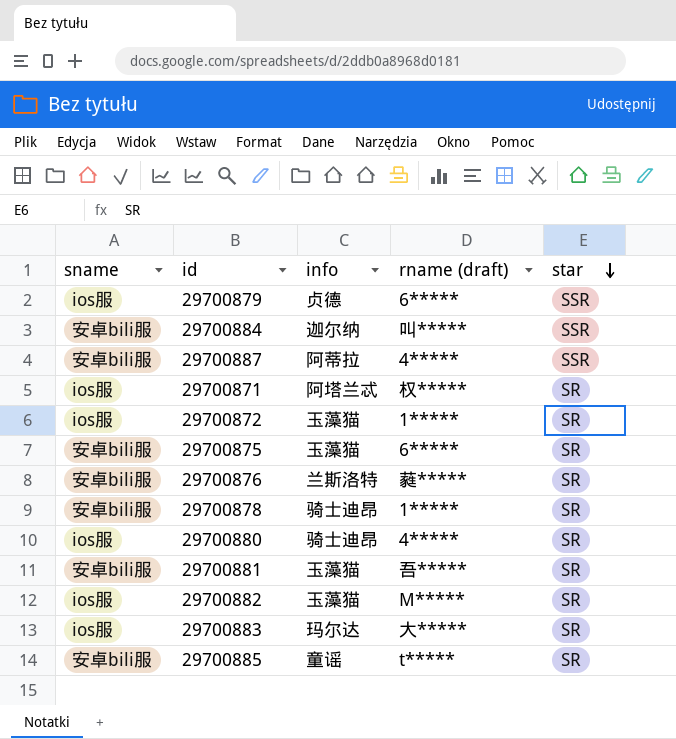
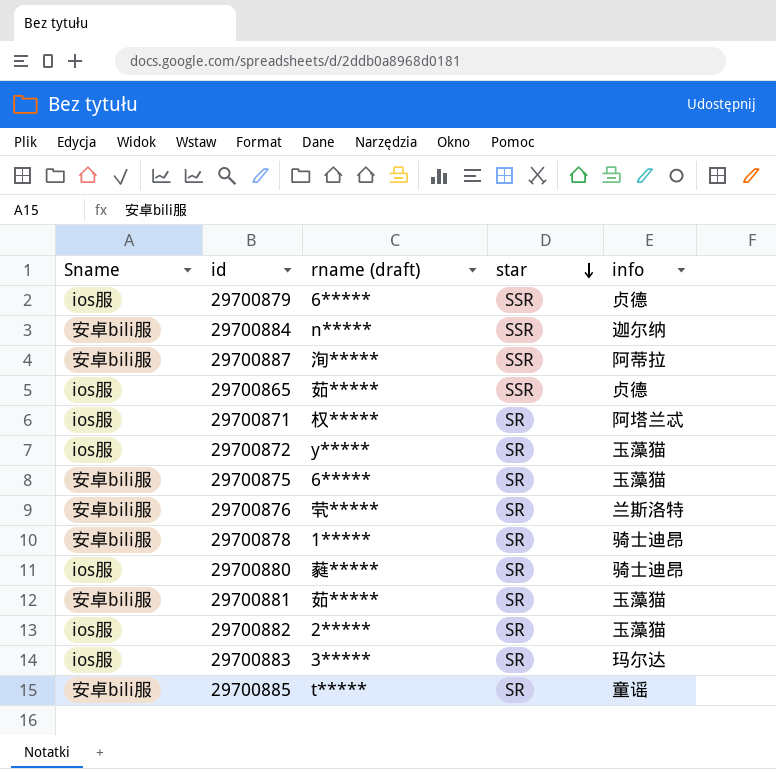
column name: sname -> Sname
column info | position: 3 -> 5
29700884 | rname (draft): 叫***** -> n*****
29700887 | rname (draft): 4***** -> 洵*****
row 29700865: none -> ios服 | 茹***** | SSR | 贞德
29700872 | rname (draft): 1***** -> y*****
29700876 | rname (draft): 蕤***** -> 茕*****
29700880 | rname (draft): 4***** -> 蕤*****
29700881 | rname (draft): 吾***** -> 茹*****
29700882 | rname (draft): M***** -> 2*****
29700883 | rname (draft): 大***** -> 3*****

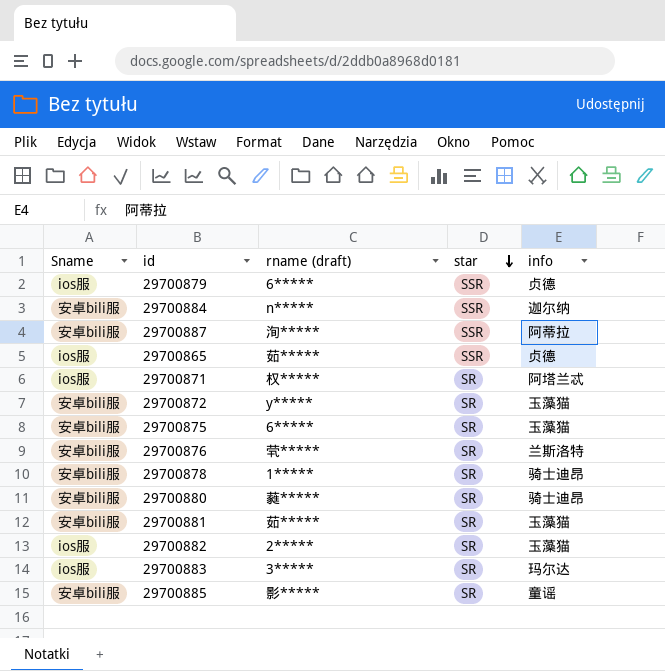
29700872 | Sname: ios服 -> 安卓bili服
29700880 | Sname: ios服 -> 安卓bili服
29700885 | rname (draft): t***** -> 影*****

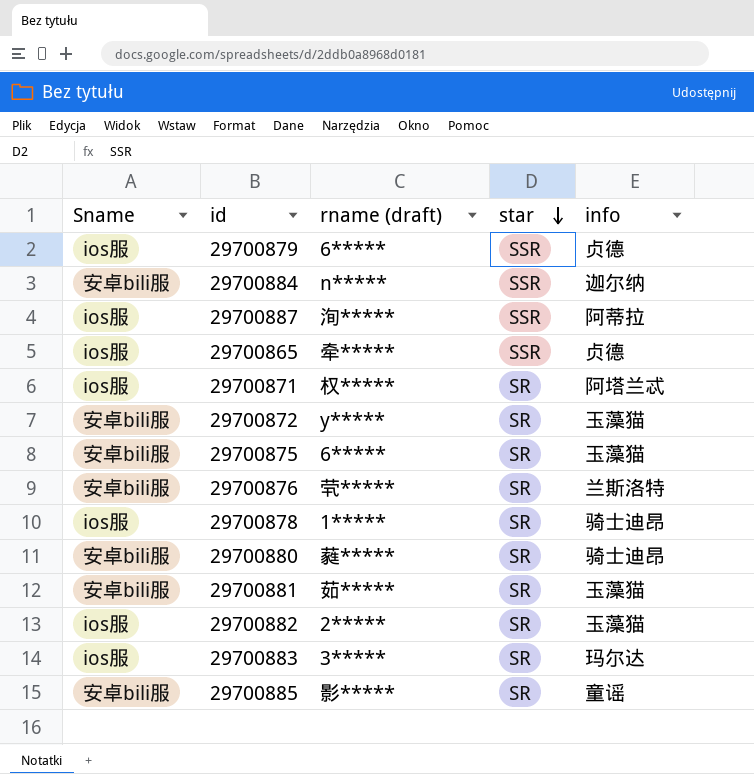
29700887 | Sname: 安卓bili服 -> ios服
29700865 | rname (draft): 茹***** -> 牵*****
29700878 | Sname: 安卓bili服 -> ios服

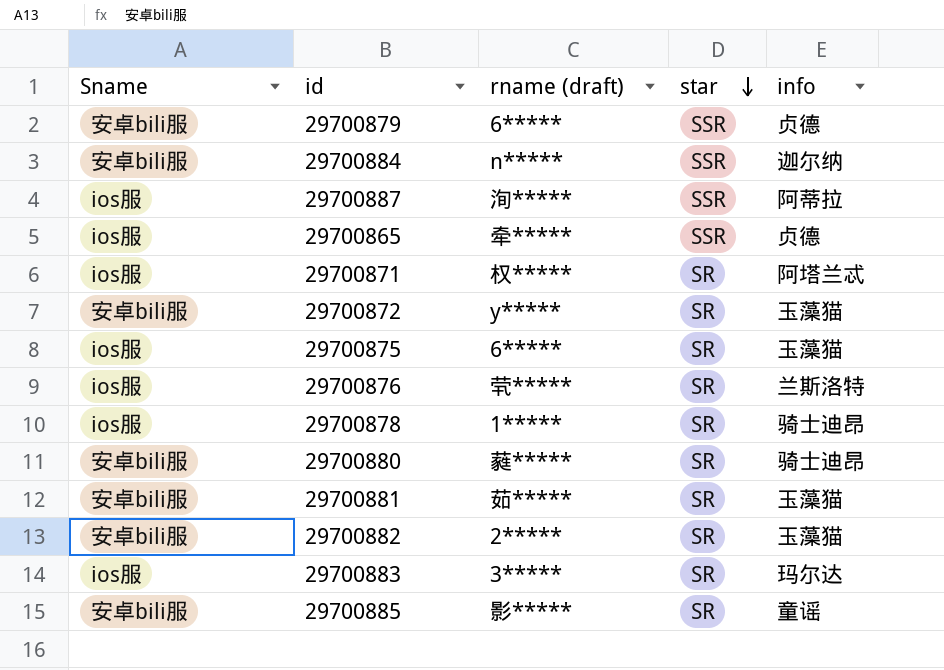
29700879 | Sname: ios服 -> 安卓bili服
29700875 | Sname: 安卓bili服 -> ios服
29700876 | Sname: 安卓bili服 -> ios服
29700882 | Sname: ios服 -> 安卓bili服

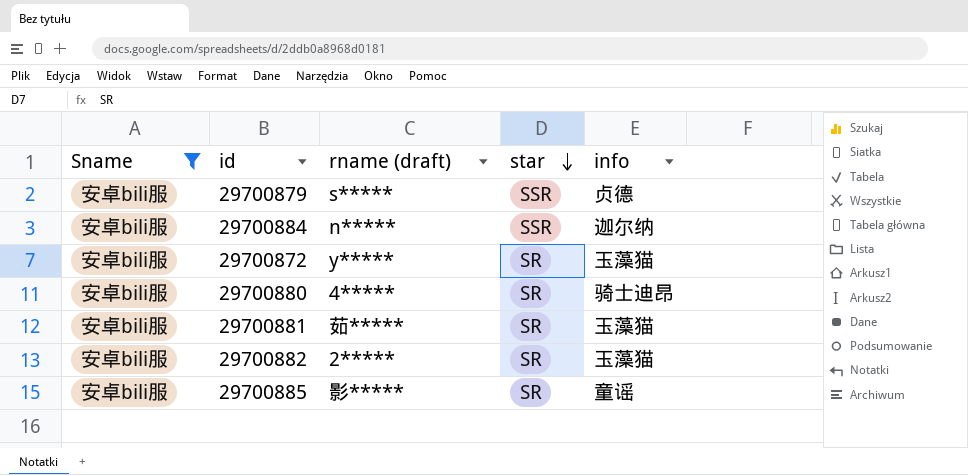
filter: none -> Sname = 安卓bili服
29700879 | rname (draft): 6***** -> s*****
29700880 | rname (draft): 蕤***** -> 4*****

